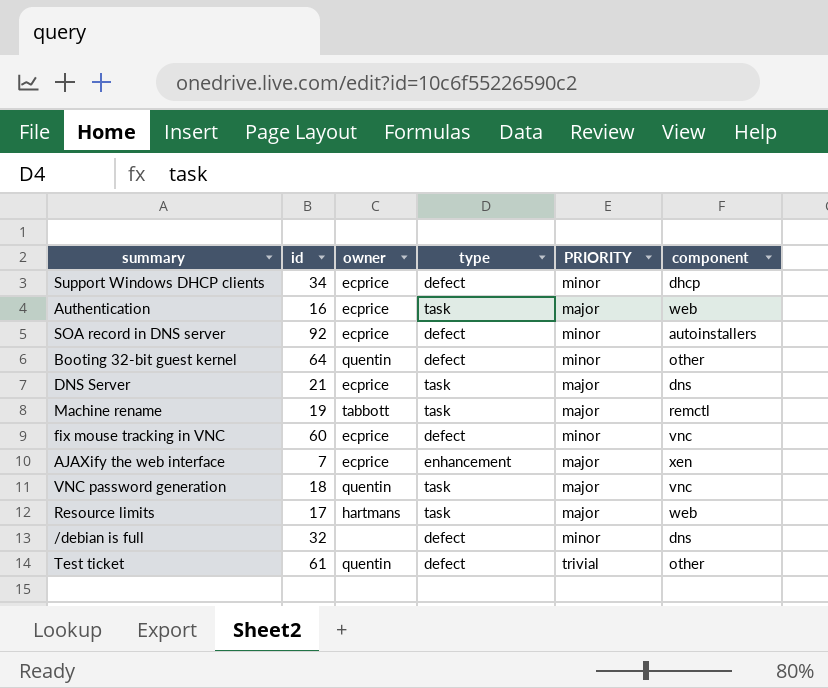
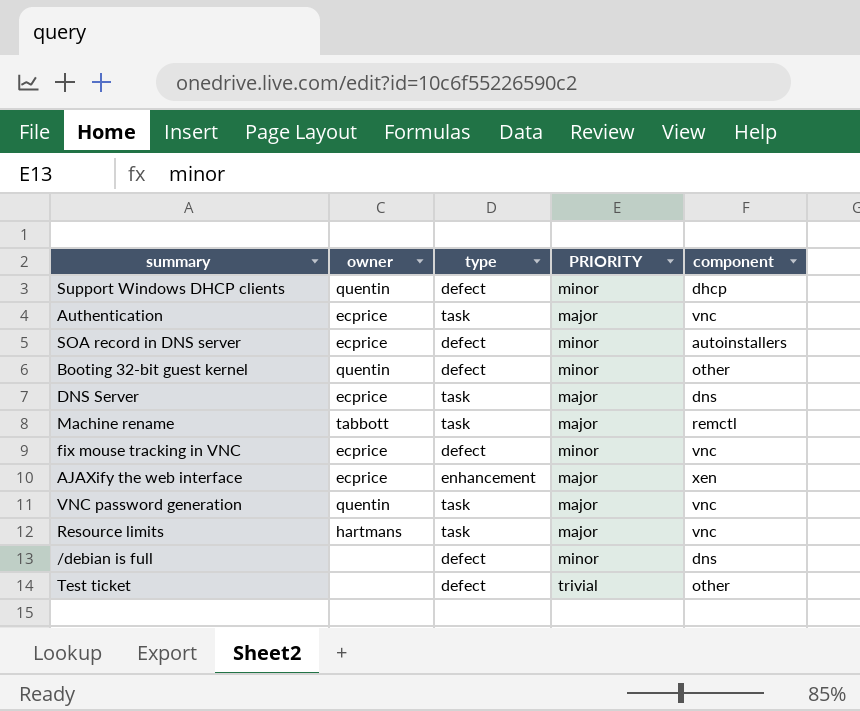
column id | position: 2 -> none
Support Windows DHCP clients | owner: ecprice -> quentin
Authentication | component: web -> vnc
Resource limits | component: web -> vnc
Test ticket | owner: quentin -> none

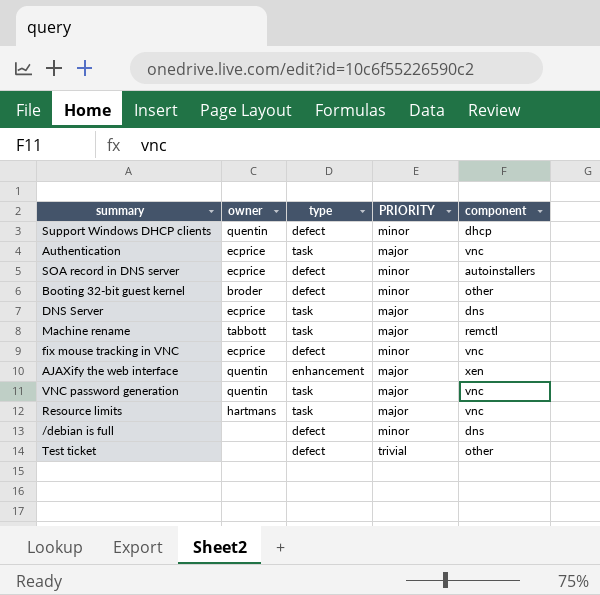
Booting 32-bit guest kernel | owner: quentin -> broder
AJAXify the web interface | owner: ecprice -> quentin

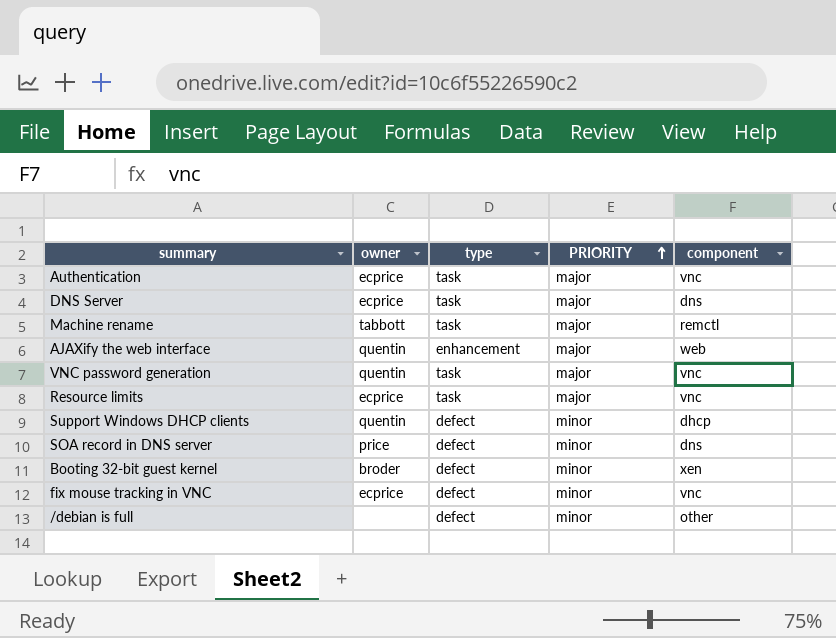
row order: none -> PRIORITY ascending
row Test ticket: none | defect | trivial | other -> none
AJAXify the web interface | component: xen -> web
Resource limits | owner: hartmans -> ecprice
SOA record in DNS server | owner: ecprice -> price
SOA record in DNS server | component: autoinstallers -> dns
Booting 32-bit guest kernel | component: other -> xen
/debian is full | component: dns -> other

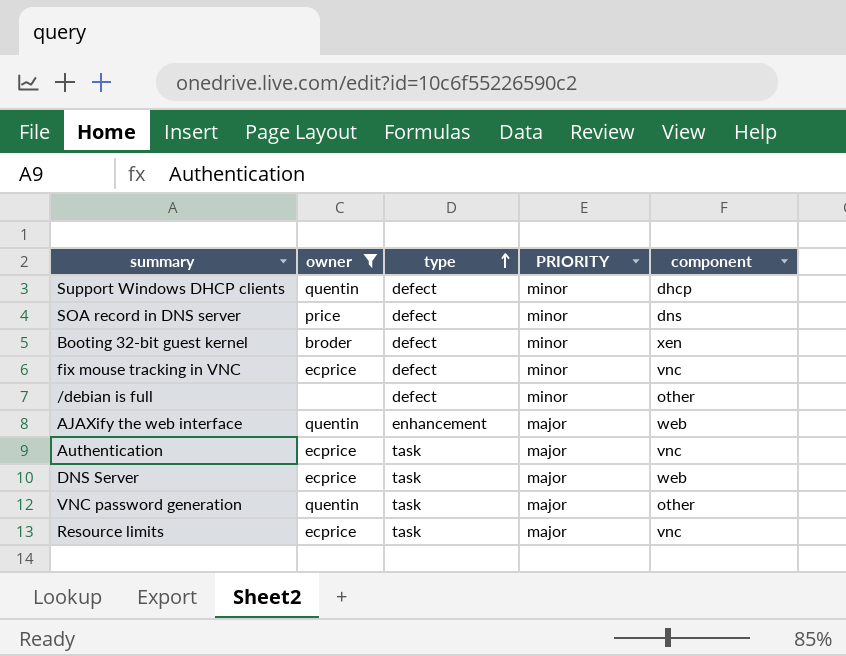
filter: none -> owner != tabbott
row order: PRIORITY ascending -> type ascending
DNS Server | component: dns -> web
VNC password generation | component: vnc -> other

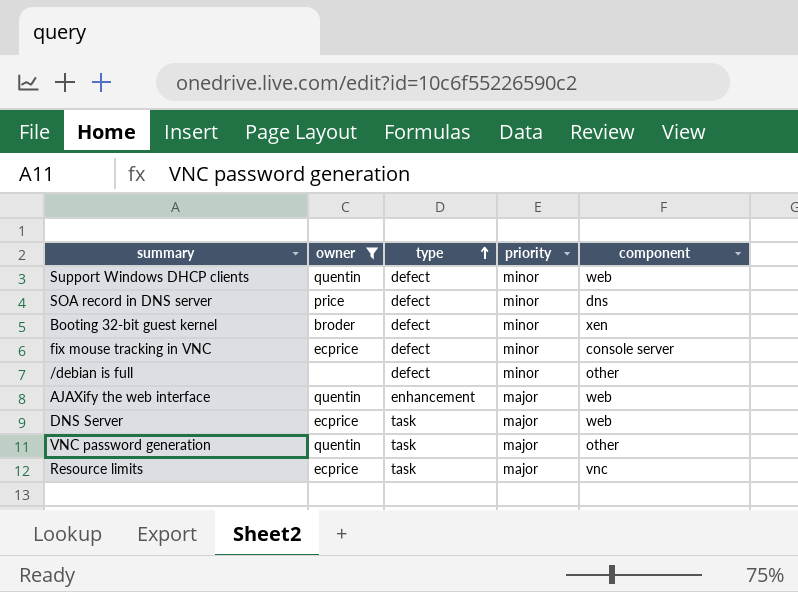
column name: PRIORITY -> priority
row Authentication: ecprice | task | major | vnc -> none
Support Windows DHCP clients | component: dhcp -> web
fix mouse tracking in VNC | component: vnc -> console server

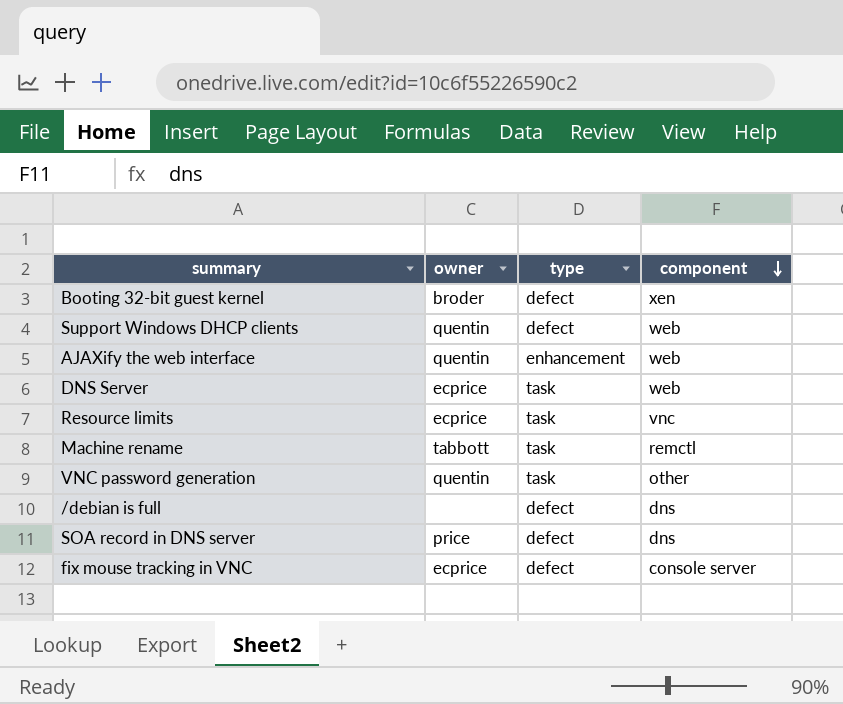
filter: owner != tabbott -> none
row order: type ascending -> component descending
column priority | position: 4 -> none
/debian is full | component: other -> dns

